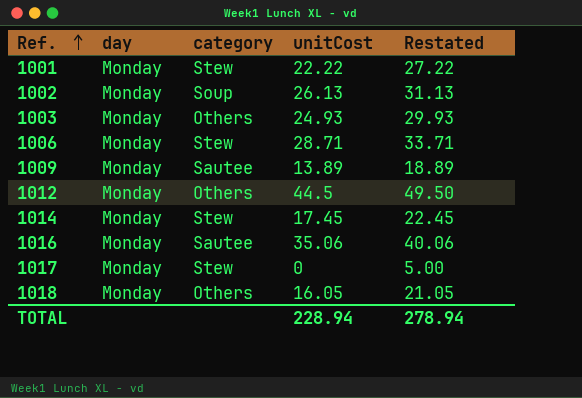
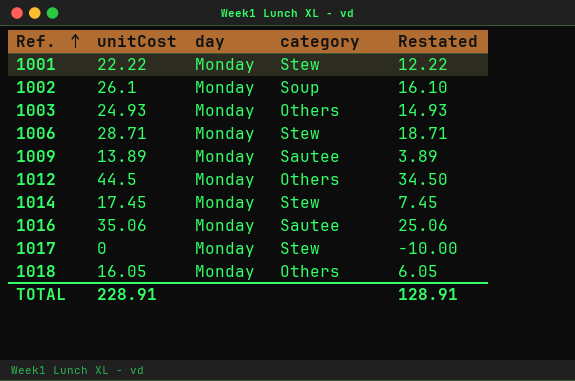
column unitCost | position: 4 -> 2
column Restated | formula: [unitCost] + 5 -> [unitCost] - 10
1002 | unitCost: 26.13 -> 26.1
TOTAL | unitCost: 228.94 -> 228.91
TOTAL | Restated: 278.94 -> 128.91

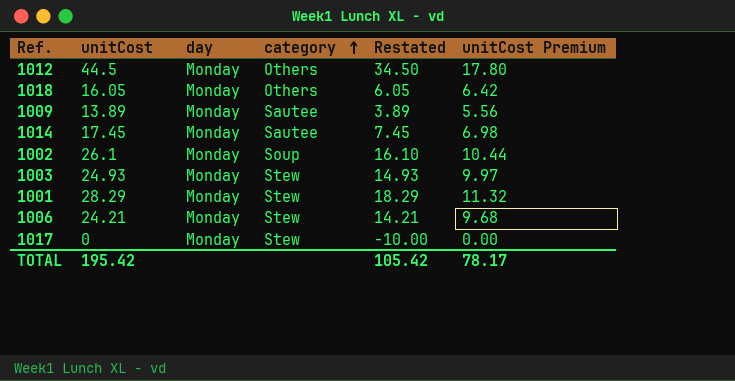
row order: Ref. ascending -> category ascending
column unitCost Premium | formula: none -> [unitCost] * 0.4
row 1016: 35.06 | Monday | Sautee | 25.06 -> none
1014 | category: Stew -> Sautee
1003 | category: Others -> Stew
1001 | unitCost: 22.22 -> 28.29
1001 | Restated: 12.22 -> 18.29
1006 | unitCost: 28.71 -> 24.21
1006 | Restated: 18.71 -> 14.21
TOTAL | unitCost: 228.91 -> 195.42
TOTAL | Restated: 128.91 -> 105.42

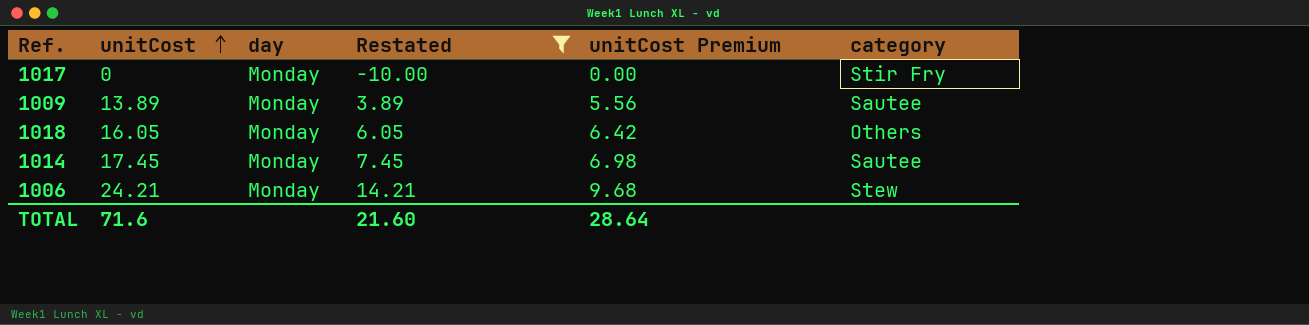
filter: none -> Restated <= 14.21
row order: category ascending -> unitCost ascending
column category | position: 4 -> 6
1017 | category: Stew -> Stir Fry
TOTAL | unitCost: 195.42 -> 71.6
TOTAL | Restated: 105.42 -> 21.60
TOTAL | unitCost Premium: 78.17 -> 28.64

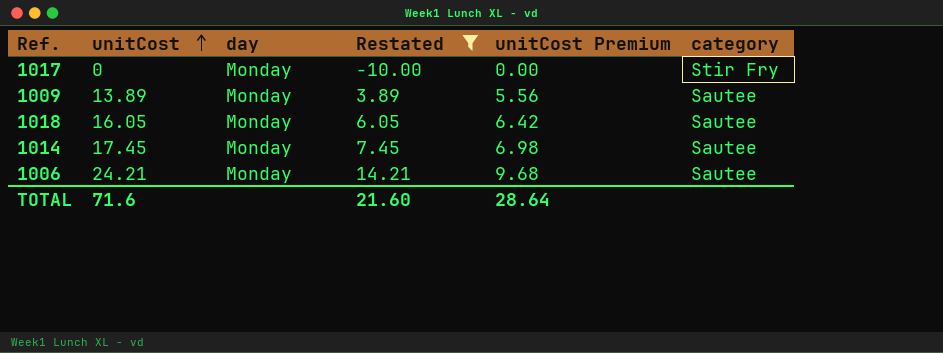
1018 | category: Others -> Sautee
1006 | category: Stew -> Sautee

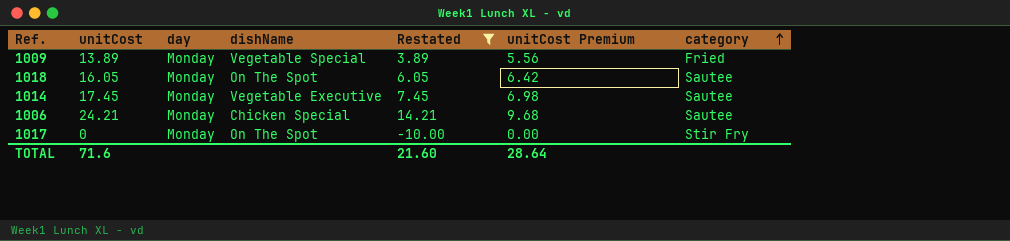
row order: unitCost ascending -> category ascending
column dishName | position: none -> 4
1009 | category: Sautee -> Fried

